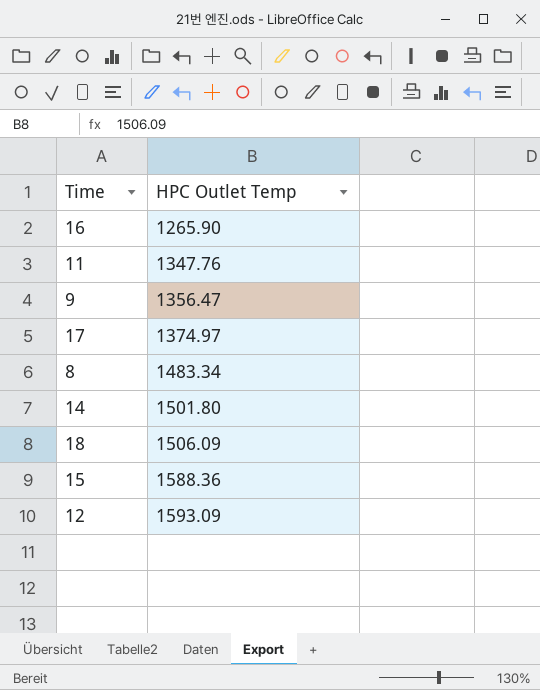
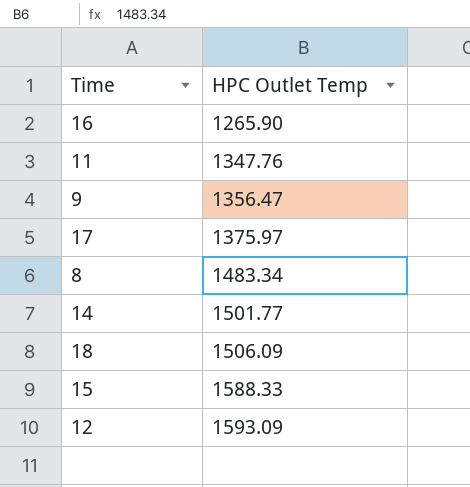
17 | HPC Outlet Temp: 1374.97 -> 1375.97
14 | HPC Outlet Temp: 1501.80 -> 1501.77
15 | HPC Outlet Temp: 1588.36 -> 1588.33

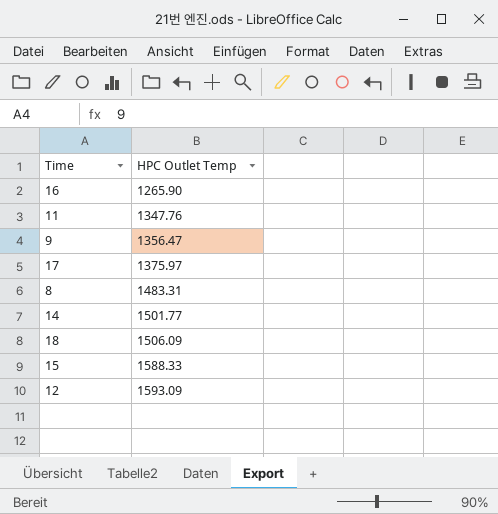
8 | HPC Outlet Temp: 1483.34 -> 1483.31

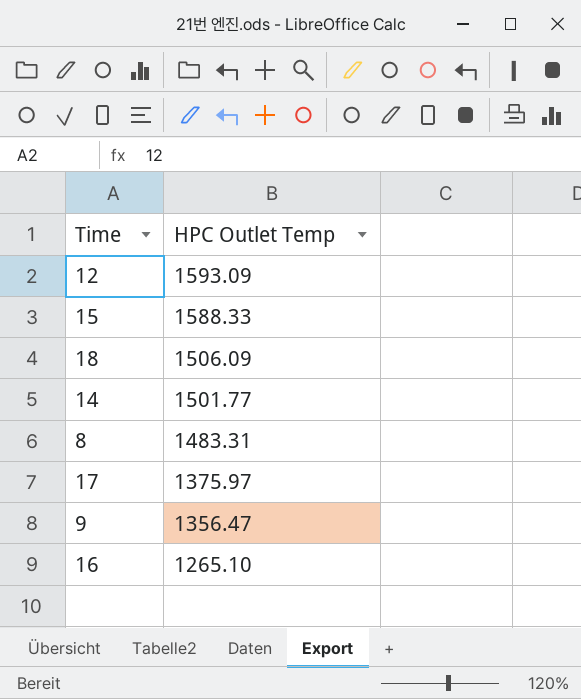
row order: HPC Outlet Temp ascending -> HPC Outlet Temp descending
row 11: 1347.76 -> none
16 | HPC Outlet Temp: 1265.90 -> 1265.10

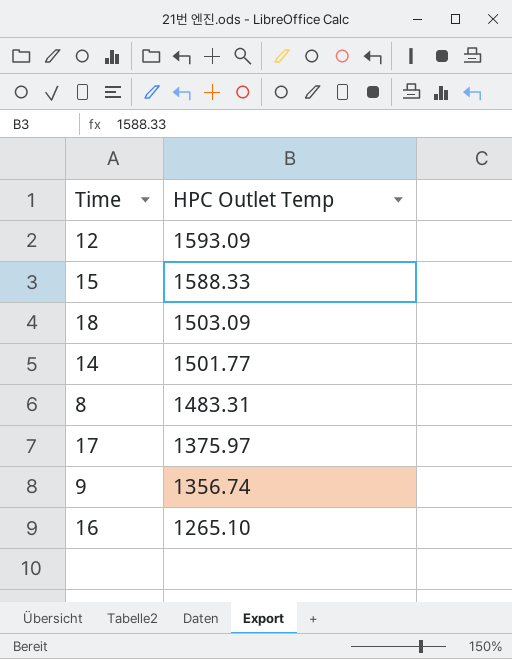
18 | HPC Outlet Temp: 1506.09 -> 1503.09
9 | HPC Outlet Temp: 1356.47 -> 1356.74

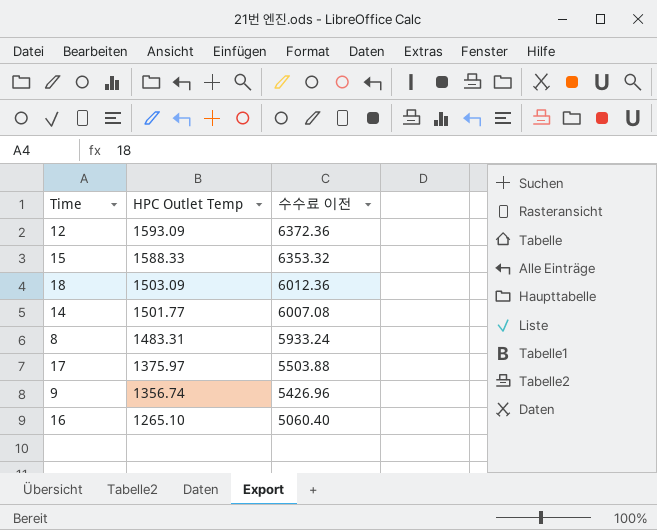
column 수수료 이전 | formula: none -> [HPC Outlet Temp] * 4

